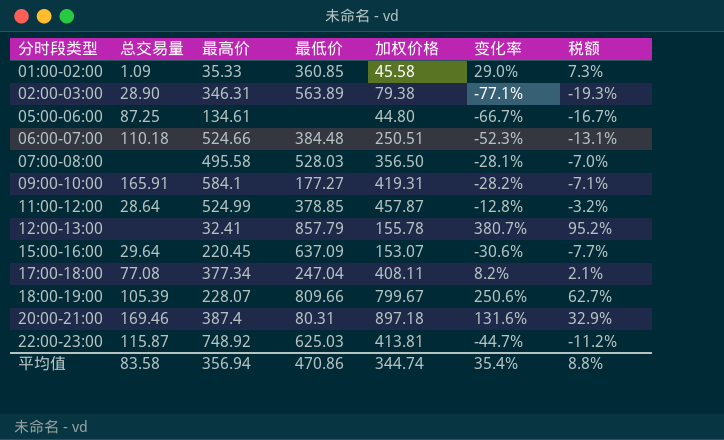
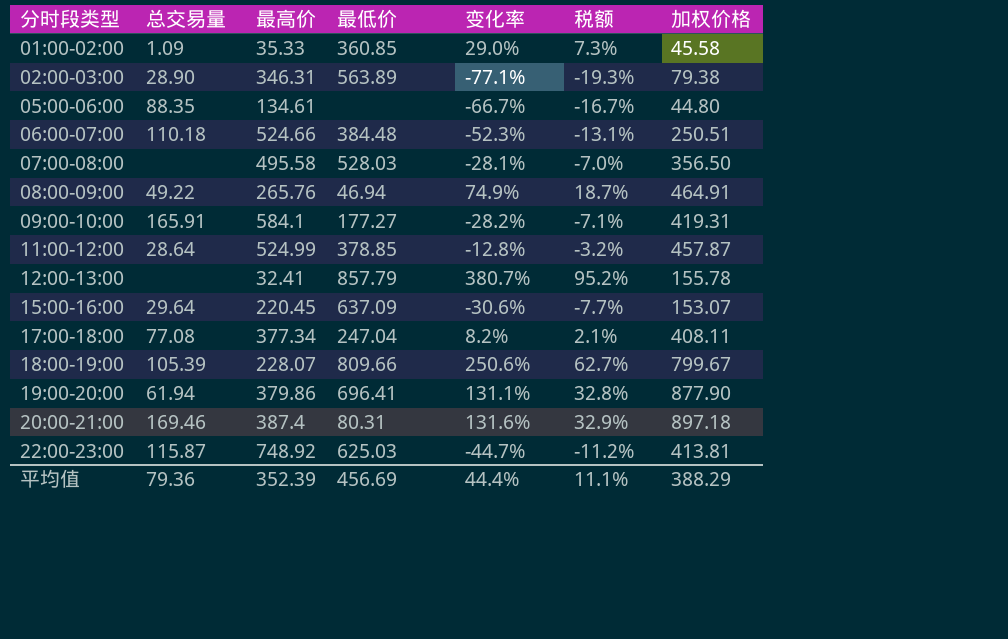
column 加权价格 | position: 5 -> 7
05:00-06:00 | 总交易量: 87.25 -> 88.35
row 08:00-09:00: none -> 49.22 | 265.76 | 46.94 | 74.9% | 18.7% | 464.91
row 19:00-20:00: none -> 61.94 | 379.86 | 696.41 | 131.1% | 32.8% | 877.90
平均值 | 总交易量: 83.58 -> 79.36
平均值 | 最高价: 356.94 -> 352.39
平均值 | 最低价: 470.86 -> 456.69
平均值 | 变化率: 35.4% -> 44.4%
平均值 | 税额: 8.8% -> 11.1%
平均值 | 加权价格: 344.74 -> 388.29

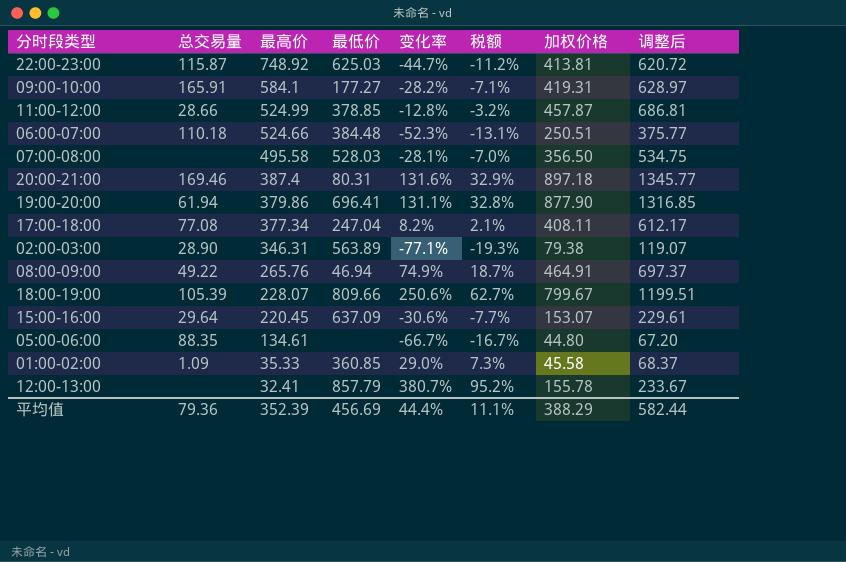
row order: 分时段类型 ascending -> 最高价 descending
column 调整后 | formula: none -> [加权价格] * 1.5
11:00-12:00 | 总交易量: 28.64 -> 28.66

